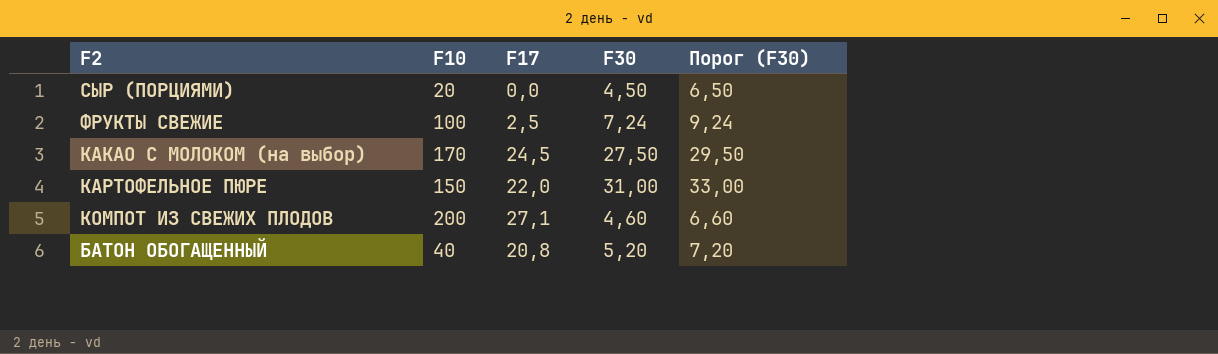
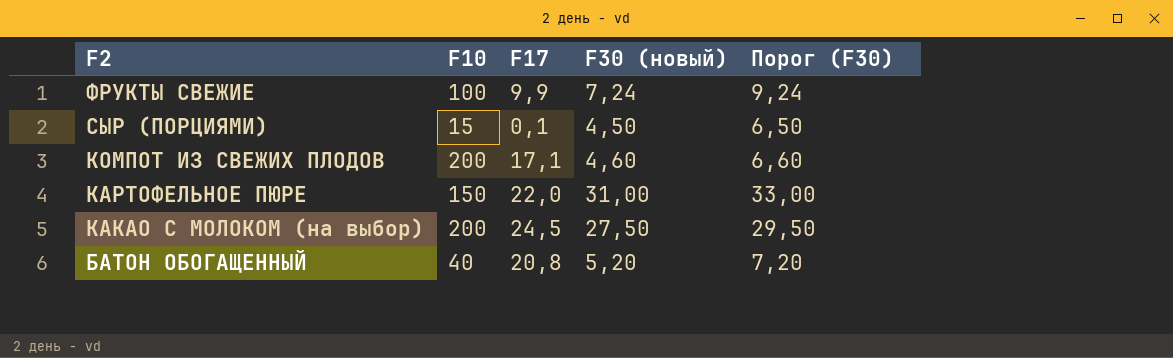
row order: none -> F2 descending
column name: F30 -> F30 (новый)
ФРУКТЫ СВЕЖИЕ | F17: 2,5 -> 9,9
СЫР (ПОРЦИЯМИ) | F10: 20 -> 15
СЫР (ПОРЦИЯМИ) | F17: 0,0 -> 0,1
КОМПОТ ИЗ СВЕЖИХ ПЛОДОВ | F17: 27,1 -> 17,1
КАКАО С МОЛОКОМ (на выбор) | F10: 170 -> 200

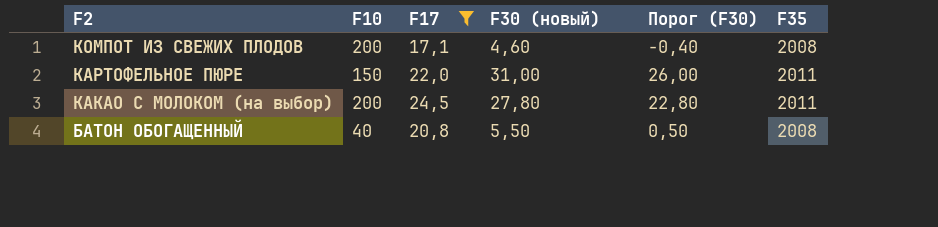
filter: none -> F17 >= 17,1
column Порог (F30) | formula: [F30 (новый)] + 2 -> [F30 (новый)] - 5
column F35 | position: none -> 6
КАКАО С МОЛОКОМ (на выбор) | F30 (новый): 27,50 -> 27,80
БАТОН ОБОГАЩЕННЫЙ | F30 (новый): 5,20 -> 5,50

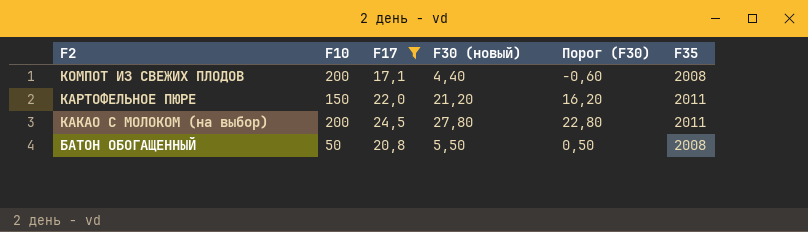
КОМПОТ ИЗ СВЕЖИХ ПЛОДОВ | F30 (новый): 4,60 -> 4,40
КОМПОТ ИЗ СВЕЖИХ ПЛОДОВ | Порог (F30): -0,40 -> -0,60
КАРТОФЕЛЬНОЕ ПЮРЕ | F30 (новый): 31,00 -> 21,20
КАРТОФЕЛЬНОЕ ПЮРЕ | Порог (F30): 26,00 -> 16,20
БАТОН ОБОГАЩЕННЫЙ | F10: 40 -> 50

